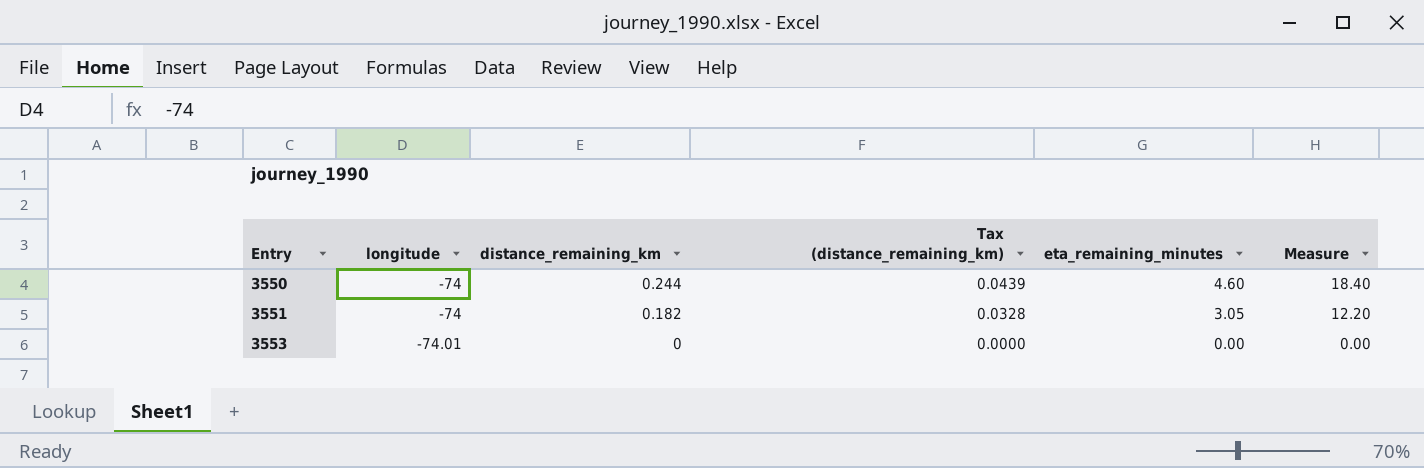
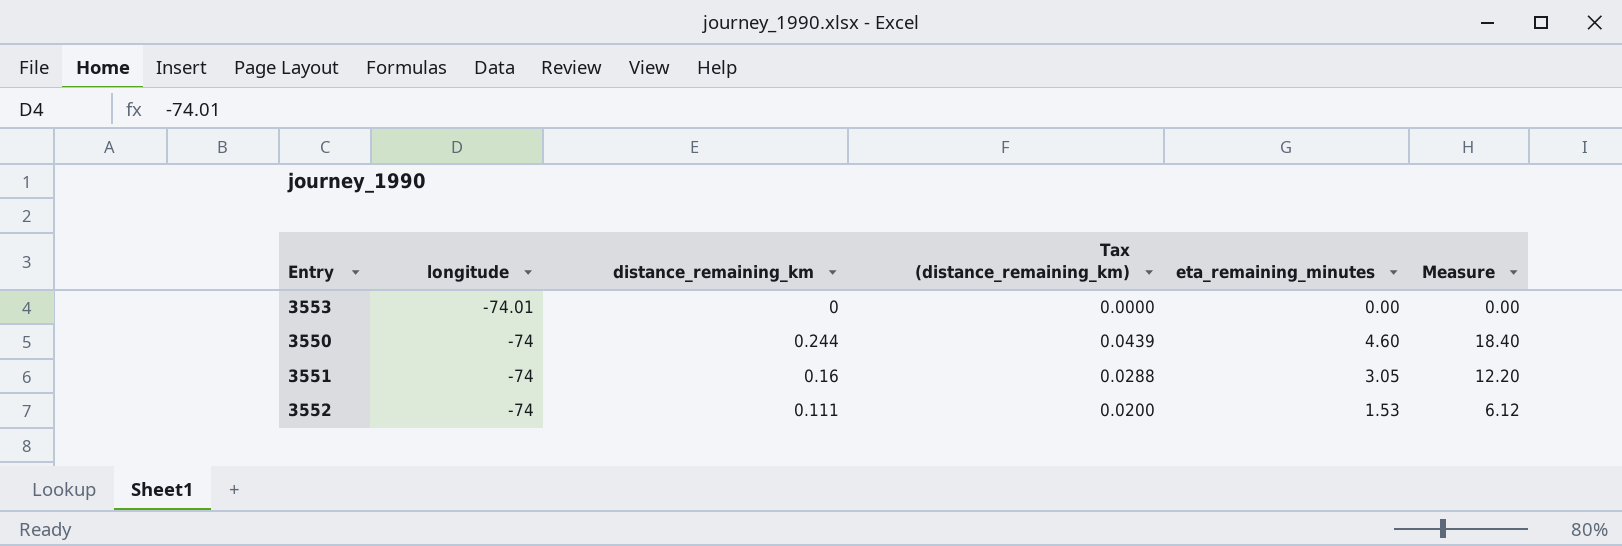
row order: Entry ascending -> longitude ascending
3551 | distance_remaining_km: 0.182 -> 0.16
3551 | Tax (distance_remaining_km): 0.0328 -> 0.0288
row 3552: none -> -74 | 0.111 | 0.0200 | 1.53 | 6.12

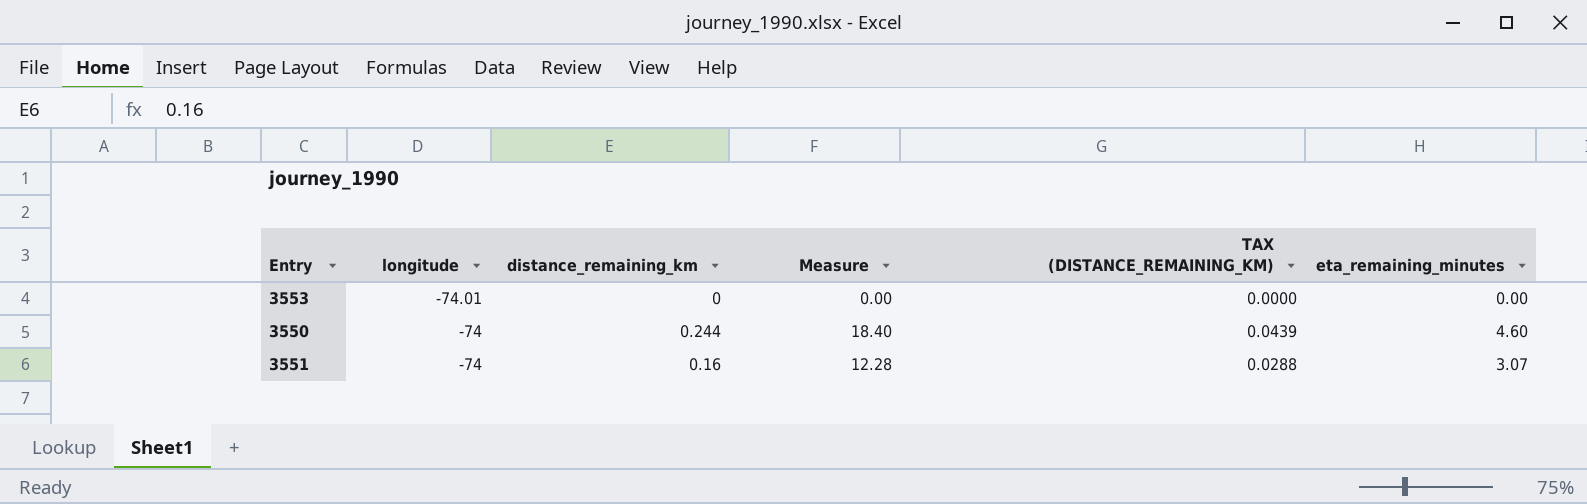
column Measure | position: 6 -> 4
column name: Tax (distance_remaining_km) -> TAX (DISTANCE_REMAINING_KM)
row 3552: -74 | 0.111 | 0.0200 | 1.53 | 6.12 -> none
3551 | Measure: 12.20 -> 12.28
3551 | eta_remaining_minutes: 3.05 -> 3.07

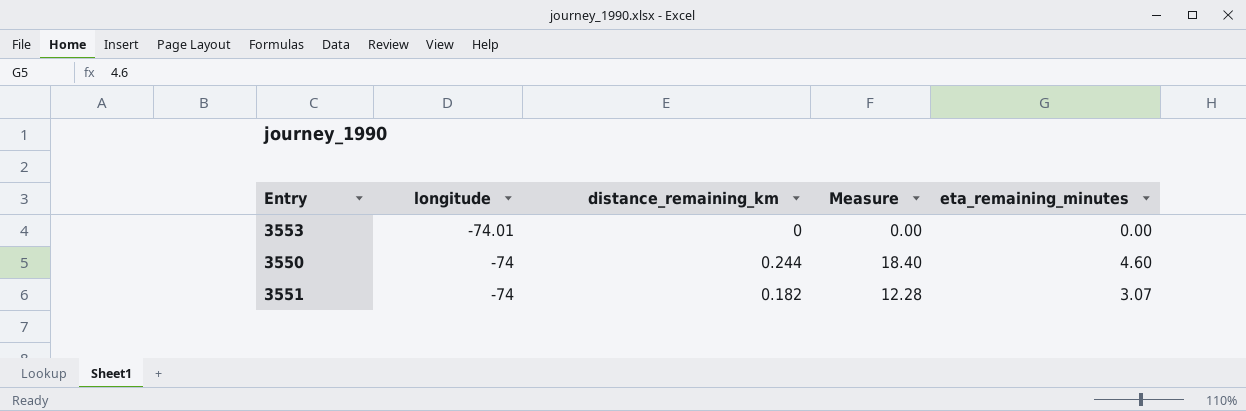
column TAX (DISTANCE_REMAINING_KM) | formula: [distance_remaining_km] * 0.18 -> none
3551 | distance_remaining_km: 0.16 -> 0.182

